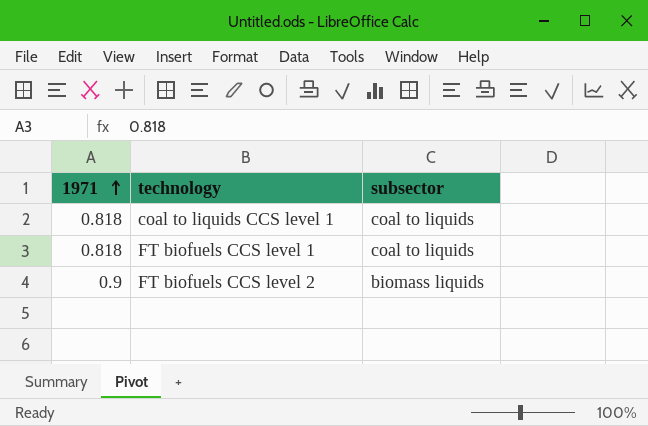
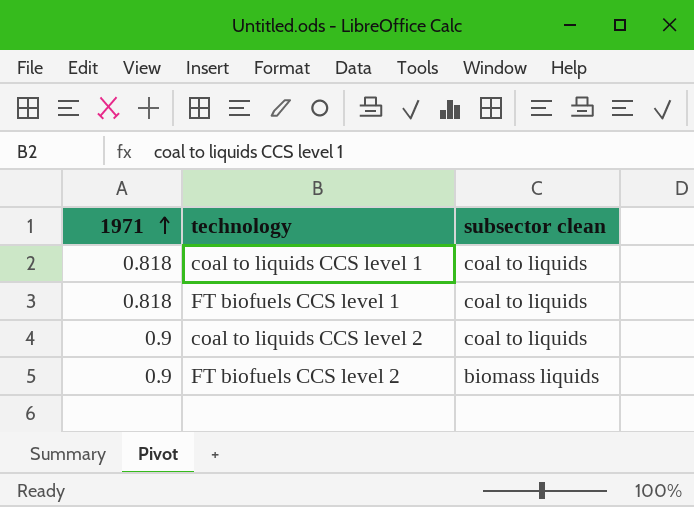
column name: subsector -> subsector clean
row coal to liquids CCS level 2: none -> 0.9 | coal to liquids

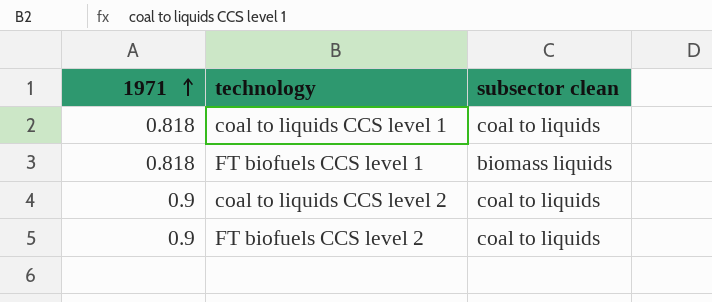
FT biofuels CCS level 1 | subsector clean: coal to liquids -> biomass liquids
FT biofuels CCS level 2 | subsector clean: biomass liquids -> coal to liquids

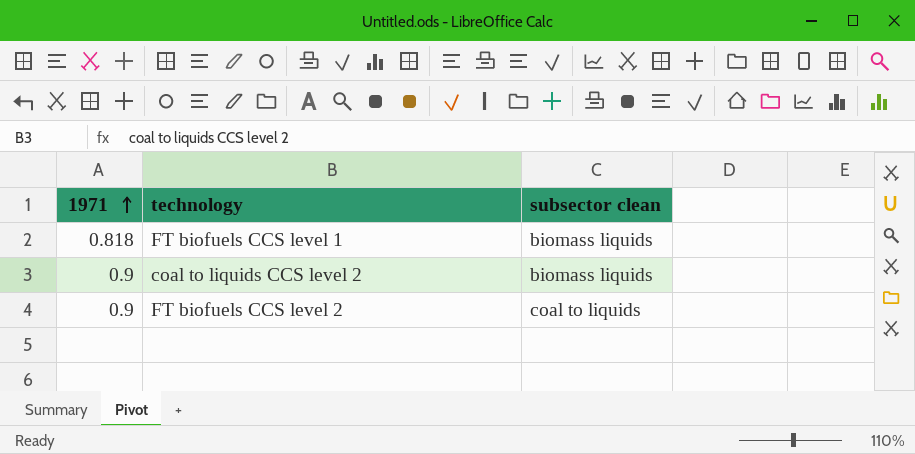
row coal to liquids CCS level 1: 0.818 | coal to liquids -> none
coal to liquids CCS level 2 | subsector clean: coal to liquids -> biomass liquids

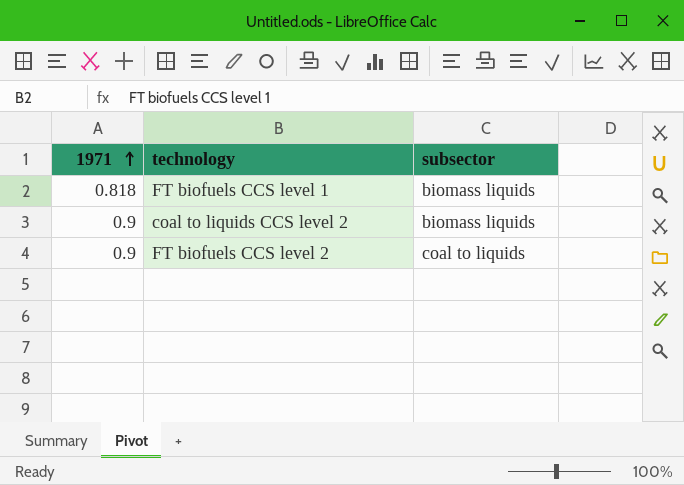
column name: subsector clean -> subsector

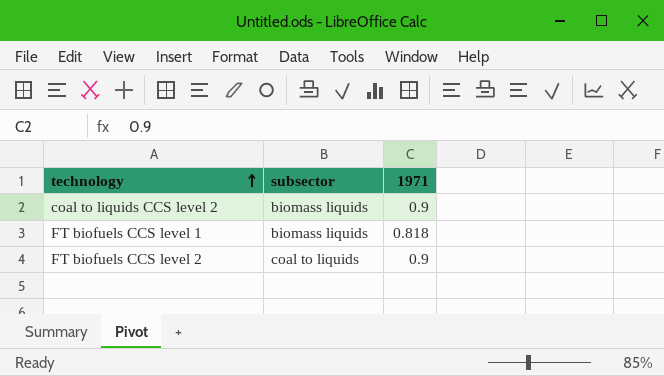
row order: 1971 ascending -> technology ascending
column 1971 | position: 1 -> 3

